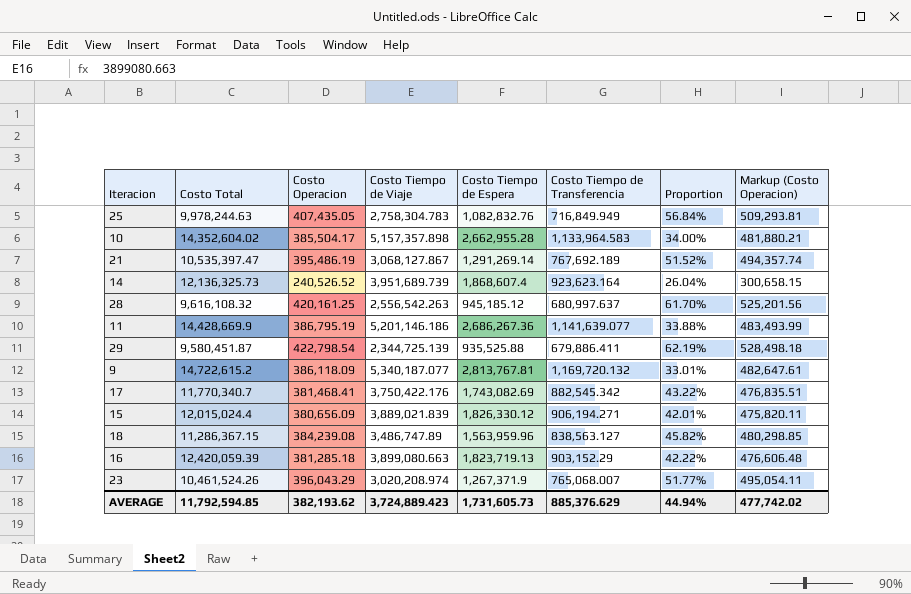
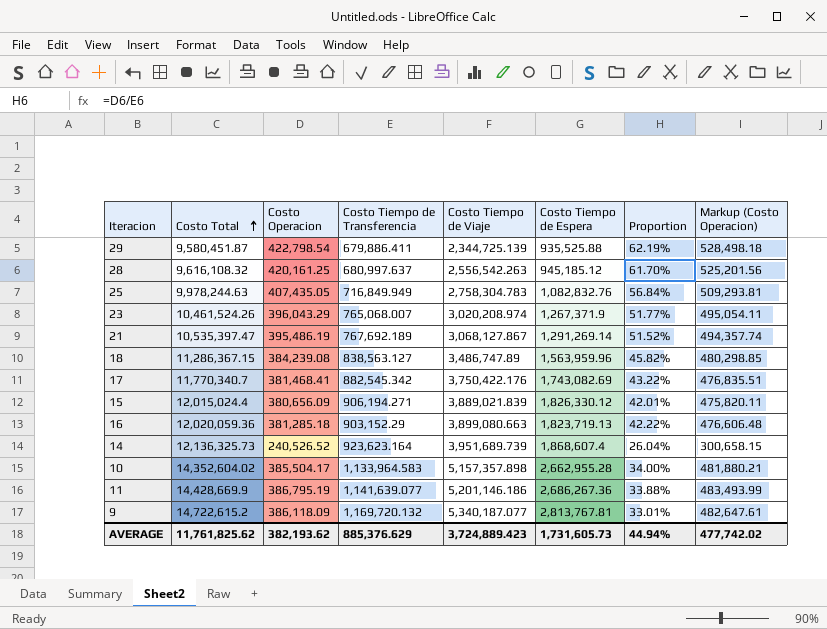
row order: none -> Costo Total ascending
column Costo Tiempo de Transferencia | position: 6 -> 4
16 | Costo Total: 12,420,059.39 -> 12,020,059.36
AVERAGE | Costo Total: 11,792,594.85 -> 11,761,825.62

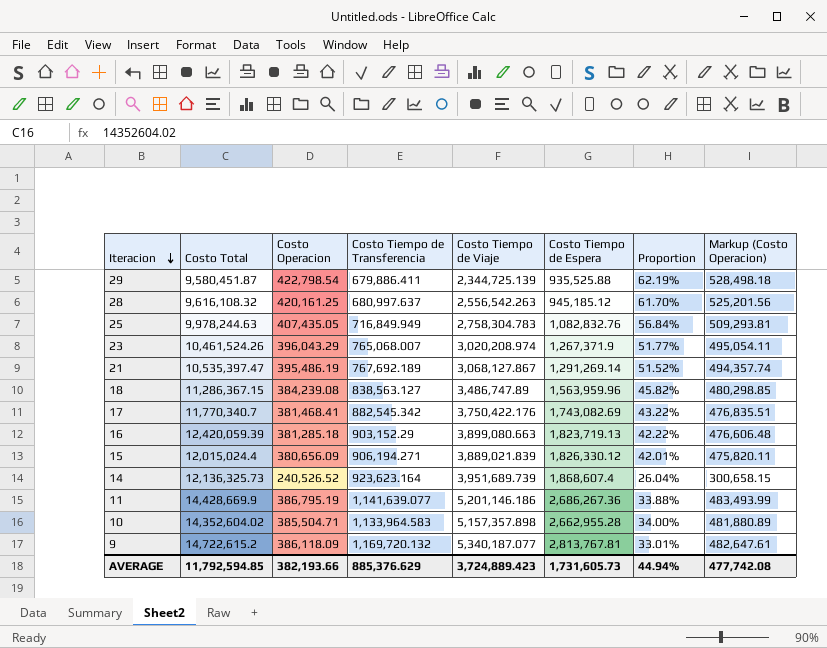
row order: Costo Total ascending -> Iteracion descending
16 | Costo Total: 12,020,059.36 -> 12,420,059.39
10 | Costo Operacion: 385,504.17 -> 385,504.71
10 | Markup (Costo Operacion): 481,880.21 -> 481,880.89
AVERAGE | Costo Total: 11,761,825.62 -> 11,792,594.85
AVERAGE | Costo Operacion: 382,193.62 -> 382,193.66
AVERAGE | Markup (Costo Operacion): 477,742.02 -> 477,742.08

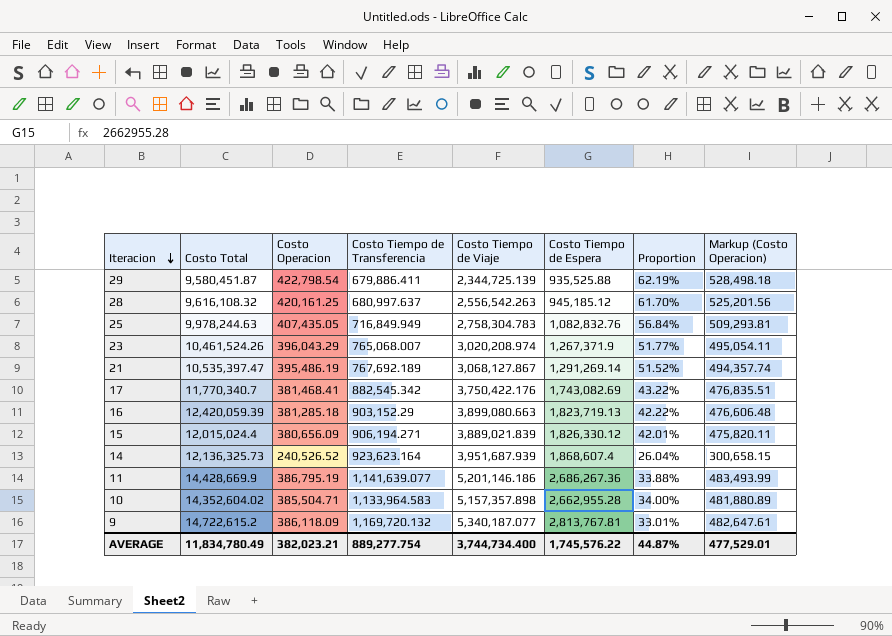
row 18: 11,286,367.15 | 384,239.08 | 838,563.127 | 3,486,747.89 | 1,563,959.96 | 45.82% | 480,298.85 -> none
14 | Costo Tiempo de Viaje: 3,951,689.739 -> 3,951,687.939
AVERAGE | Costo Total: 11,792,594.85 -> 11,834,780.49
AVERAGE | Costo Operacion: 382,193.66 -> 382,023.21
AVERAGE | Costo Tiempo de Transferencia: 885,376.629 -> 889,277.754
AVERAGE | Costo Tiempo de Viaje: 3,724,889.423 -> 3,744,734.400
AVERAGE | Costo Tiempo de Espera: 1,731,605.73 -> 1,745,576.22
AVERAGE | Proportion: 44.94% -> 44.87%
AVERAGE | Markup (Costo Operacion): 477,742.08 -> 477,529.01

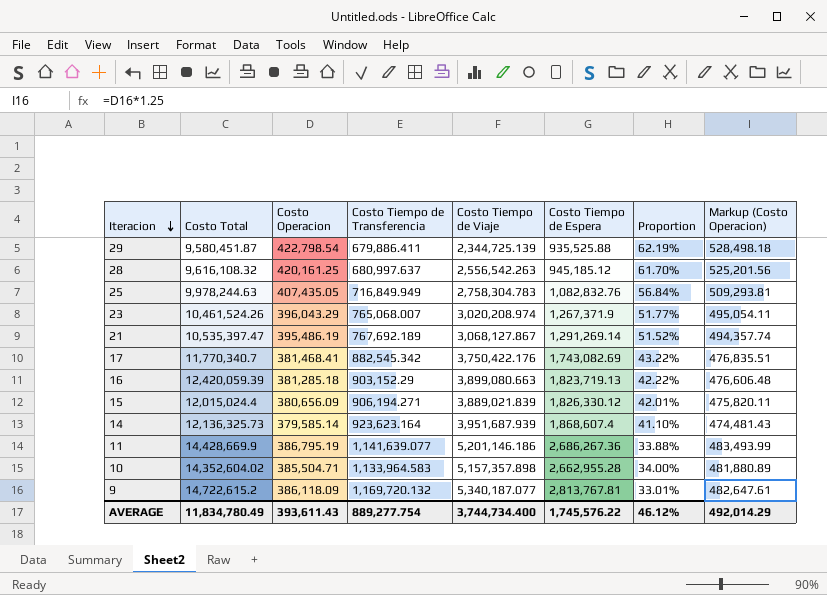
14 | Costo Operacion: 240,526.52 -> 379,585.14
14 | Proportion: 26.04% -> 41.10%
14 | Markup (Costo Operacion): 300,658.15 -> 474,481.43
AVERAGE | Costo Operacion: 382,023.21 -> 393,611.43
AVERAGE | Proportion: 44.87% -> 46.12%
AVERAGE | Markup (Costo Operacion): 477,529.01 -> 492,014.29

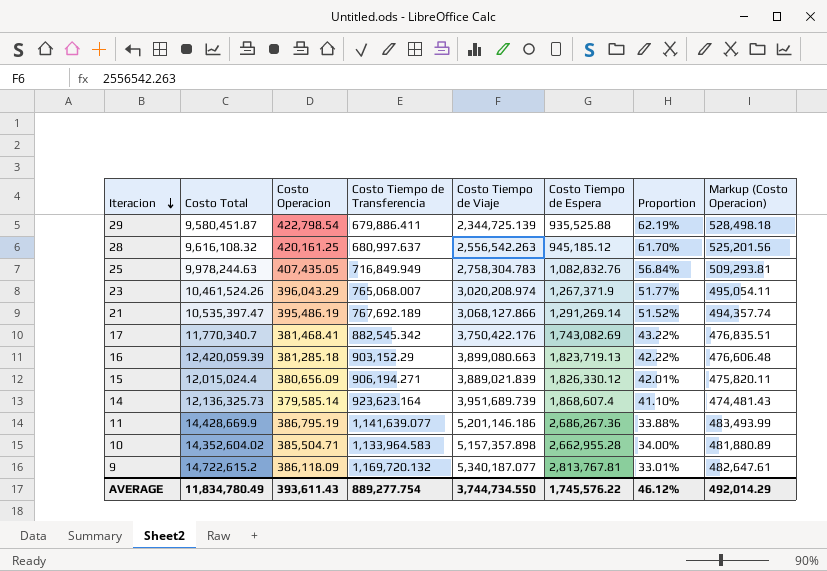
21 | Costo Tiempo de Viaje: 3,068,127.867 -> 3,068,127.866
14 | Costo Tiempo de Viaje: 3,951,687.939 -> 3,951,689.739
AVERAGE | Costo Tiempo de Viaje: 3,744,734.400 -> 3,744,734.550

